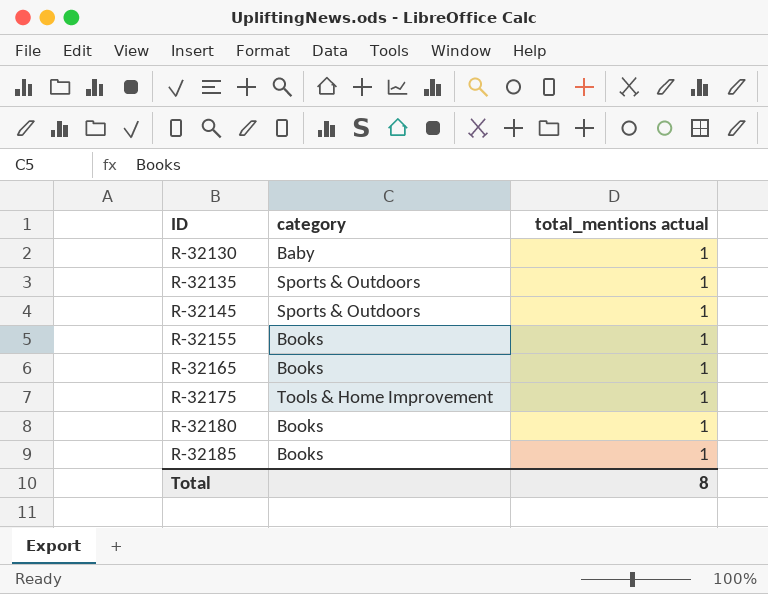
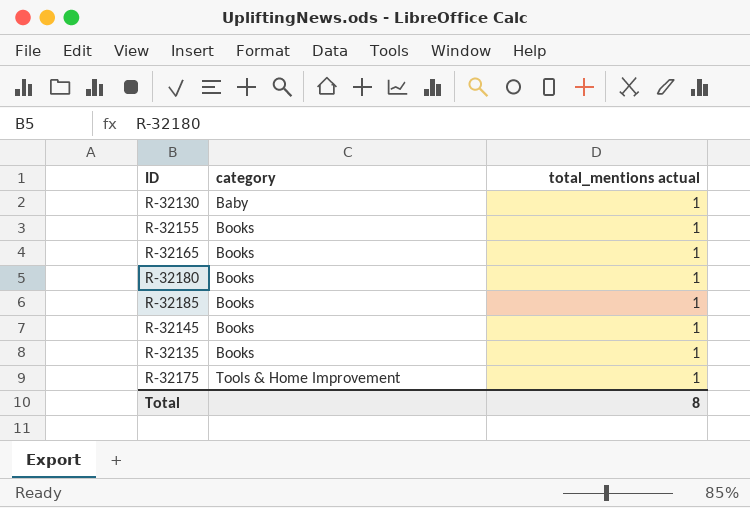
row order: ID ascending -> category ascending
R-32145 | category: Sports & Outdoors -> Books
R-32135 | category: Sports & Outdoors -> Books

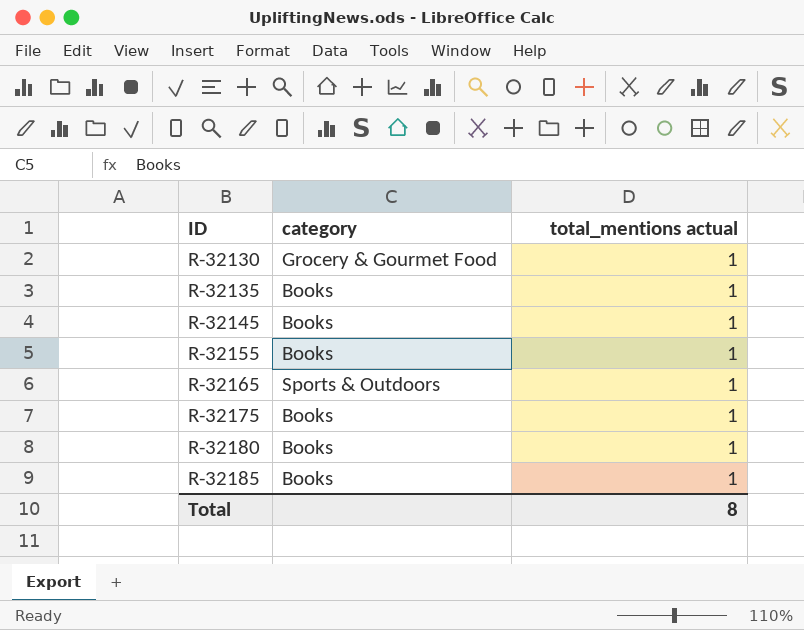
row order: category ascending -> ID ascending
R-32130 | category: Baby -> Grocery & Gourmet Food
R-32165 | category: Books -> Sports & Outdoors
R-32175 | category: Tools & Home Improvement -> Books

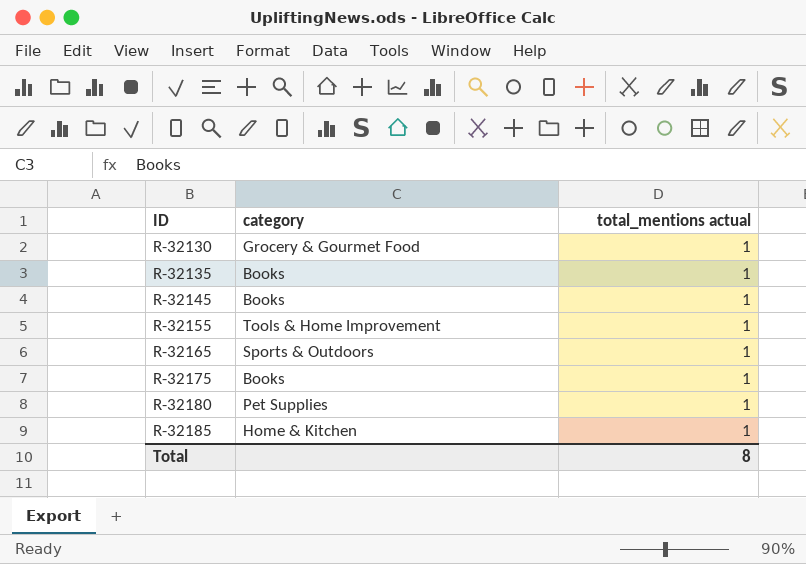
R-32155 | category: Books -> Tools & Home Improvement
R-32180 | category: Books -> Pet Supplies
R-32185 | category: Books -> Home & Kitchen

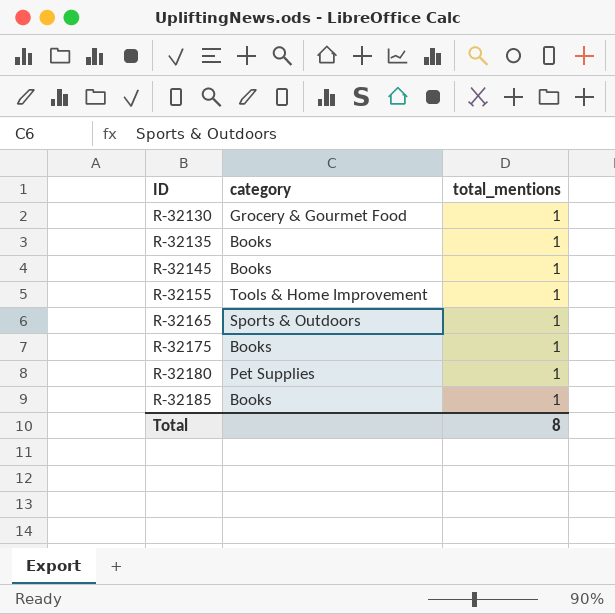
column name: total_mentions actual -> total_mentions
R-32185 | category: Home & Kitchen -> Books

